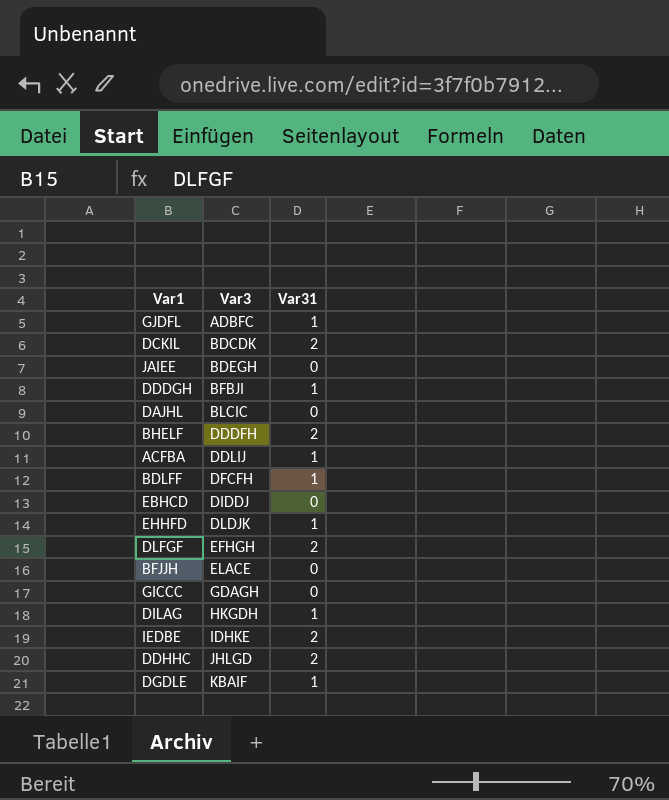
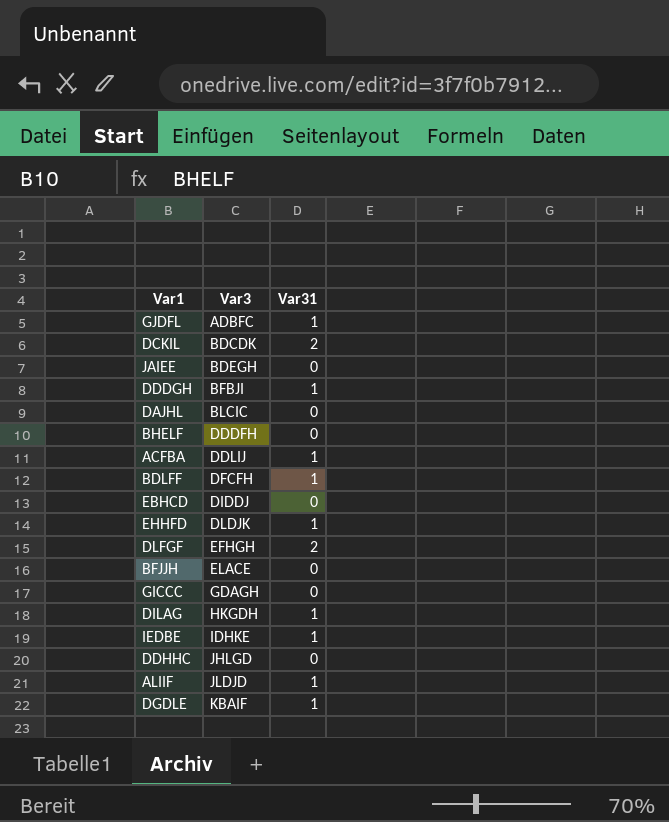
BHELF | Var31: 2 -> 0
IEDBE | Var31: 2 -> 1
DDHHC | Var31: 2 -> 0
row ALIIF: none -> JLDJD | 1

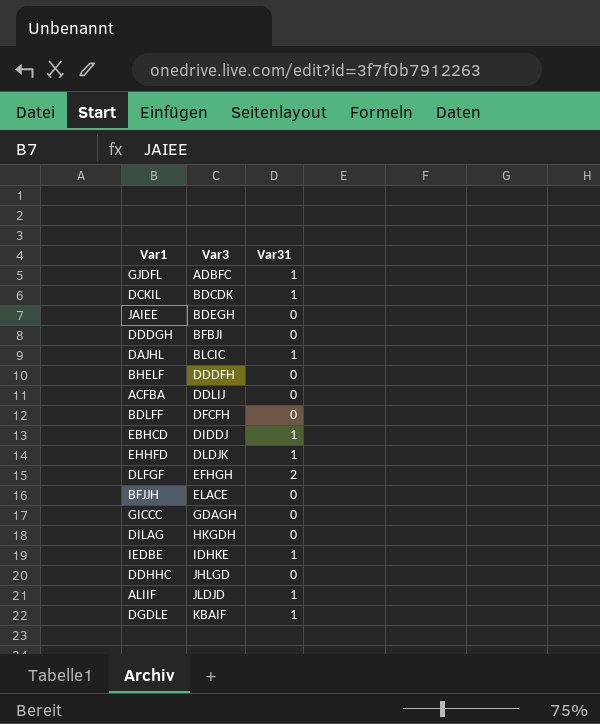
DCKIL | Var31: 2 -> 1
DDDGH | Var31: 1 -> 0
DAJHL | Var31: 0 -> 1
ACFBA | Var31: 1 -> 0
BDLFF | Var31: 1 -> 0
EBHCD | Var31: 0 -> 1
DILAG | Var31: 1 -> 0

